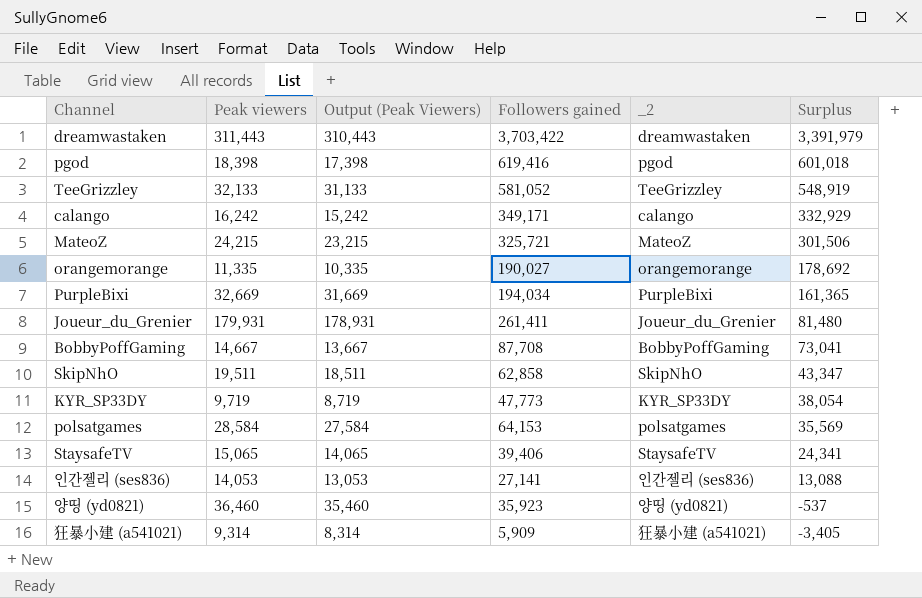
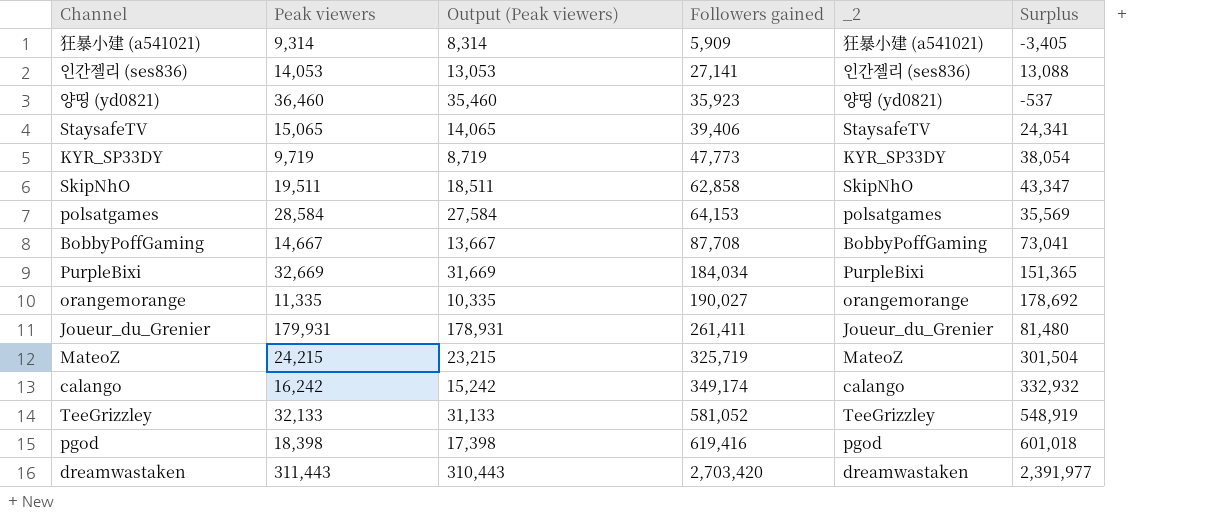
row order: Surplus descending -> Followers gained ascending
column name: Output (Peak Viewers) -> Output (Peak viewers)
PurpleBixi | Followers gained: 194,034 -> 184,034
PurpleBixi | Surplus: 161,365 -> 151,365
MateoZ | Followers gained: 325,721 -> 325,719
MateoZ | Surplus: 301,506 -> 301,504
calango | Followers gained: 349,171 -> 349,174
calango | Surplus: 332,929 -> 332,932
dreamwastaken | Followers gained: 3,703,422 -> 2,703,420
dreamwastaken | Surplus: 3,391,979 -> 2,391,977

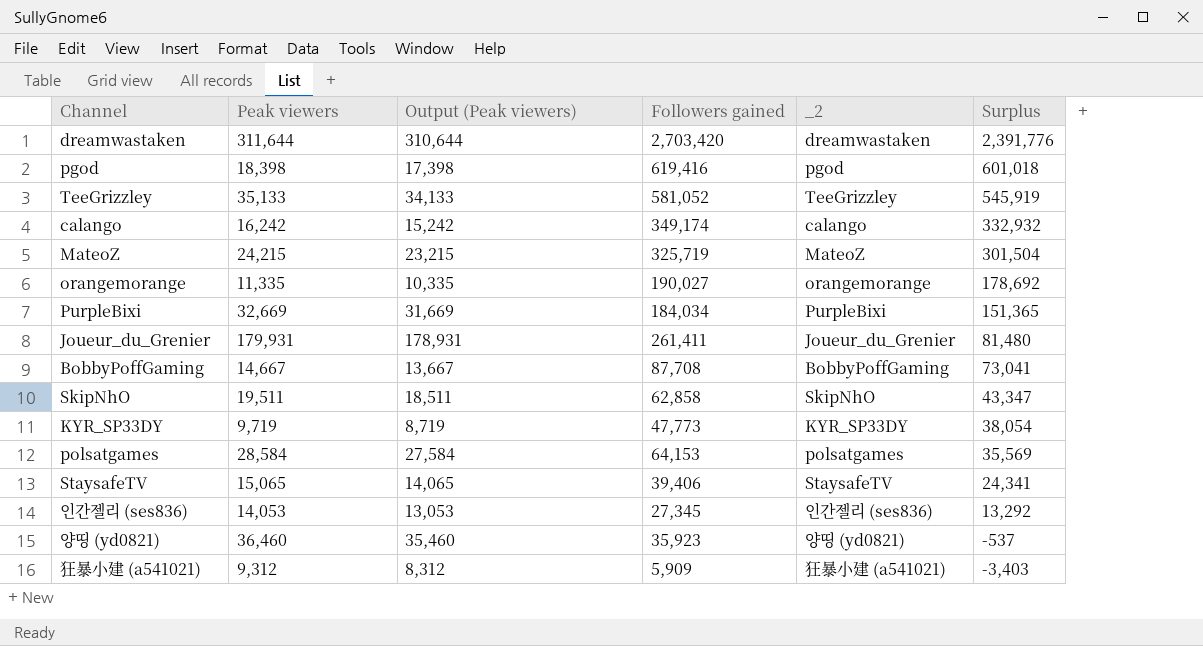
row order: Followers gained ascending -> Surplus descending
dreamwastaken | Peak viewers: 311,443 -> 311,644
dreamwastaken | Output (Peak viewers): 310,443 -> 310,644
dreamwastaken | Surplus: 2,391,977 -> 2,391,776
TeeGrizzley | Peak viewers: 32,133 -> 35,133
TeeGrizzley | Output (Peak viewers): 31,133 -> 34,133
TeeGrizzley | Surplus: 548,919 -> 545,919
인간젤리 (ses836) | Followers gained: 27,141 -> 27,345
인간젤리 (ses836) | Surplus: 13,088 -> 13,292
狂暴小建 (a541021) | Peak viewers: 9,314 -> 9,312
狂暴小建 (a541021) | Output (Peak viewers): 8,314 -> 8,312
狂暴小建 (a541021) | Surplus: -3,405 -> -3,403

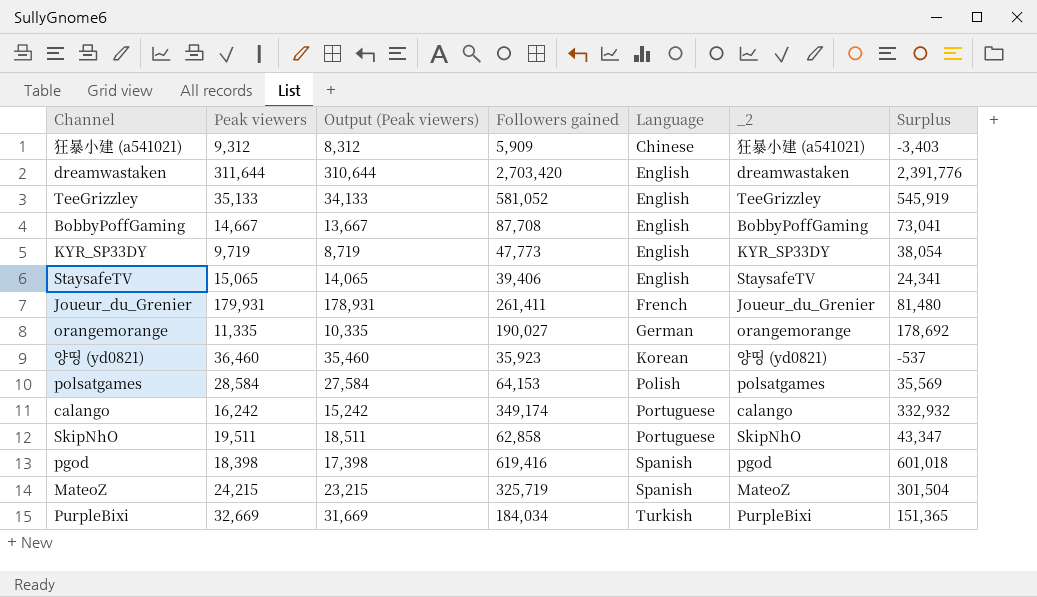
row order: Surplus descending -> Language ascending
column Language | position: none -> 5
row 인간젤리 (ses836): 14,053 | 13,053 | 27,345 | 인간젤리 (ses836) | 13,292 -> none

